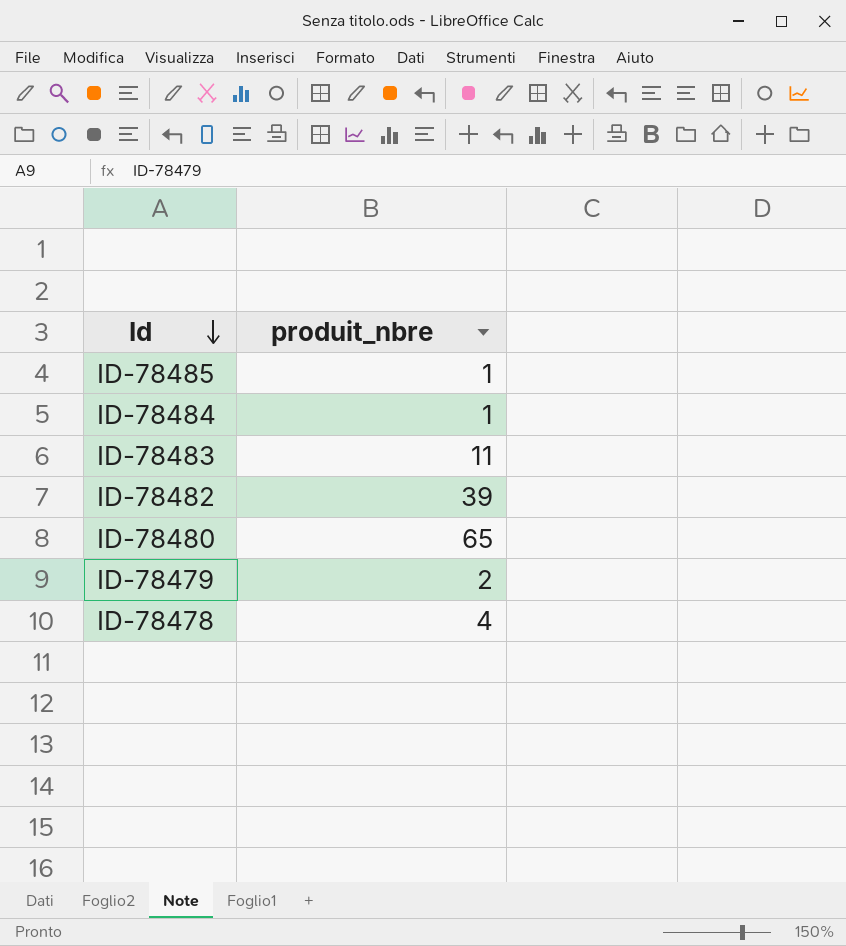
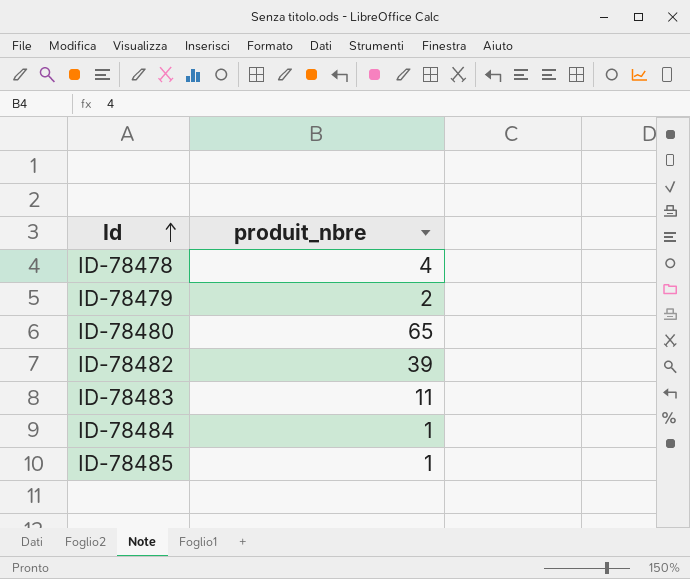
row order: Id descending -> Id ascending

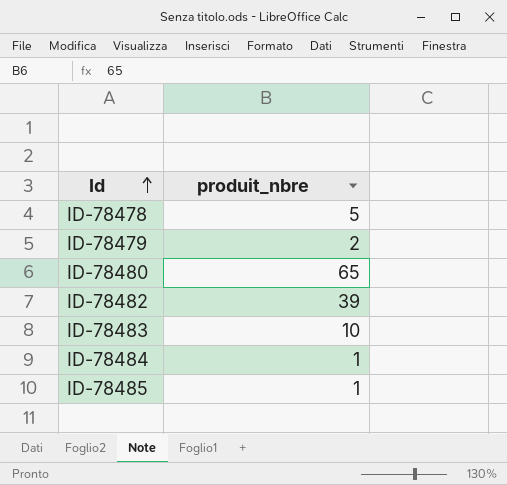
ID-78478 | produit_nbre: 4 -> 5
ID-78483 | produit_nbre: 11 -> 10

